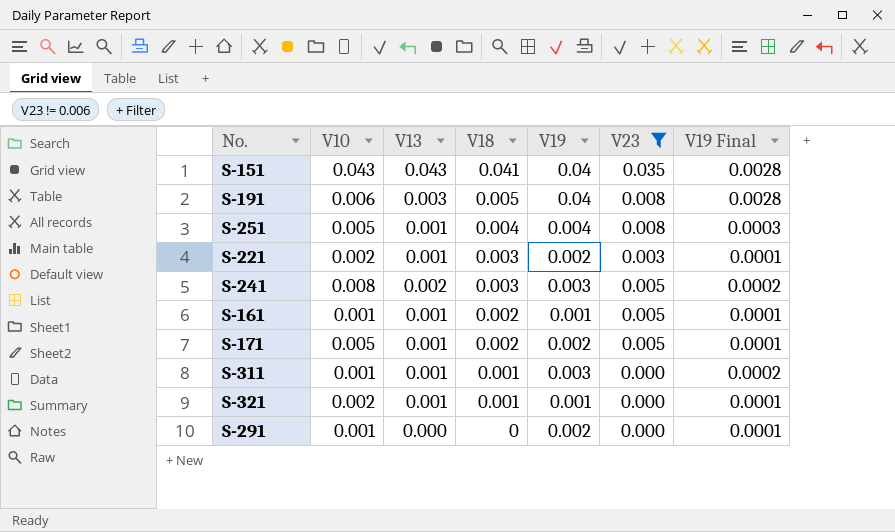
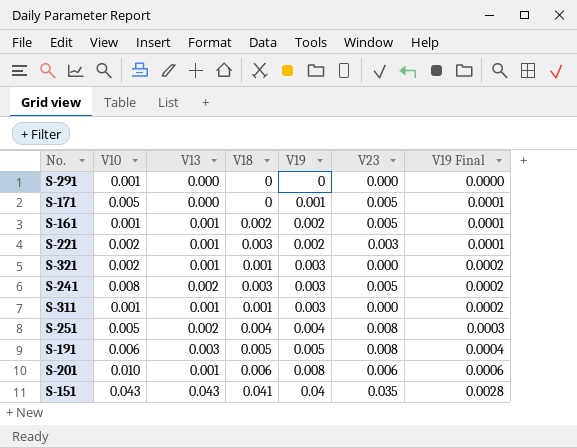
filter: V23 != 0.006 -> none
row order: V18 descending -> V19 ascending
S-291 | V19: 0.002 -> 0
S-291 | V19 Final: 0.0001 -> 0.0000
S-171 | V13: 0.001 -> 0.000
S-171 | V18: 0.002 -> 0
S-171 | V19: 0.002 -> 0.001
S-161 | V19: 0.001 -> 0.002
S-321 | V19: 0.001 -> 0.003
S-321 | V19 Final: 0.0001 -> 0.0002
S-251 | V13: 0.001 -> 0.002
S-191 | V19: 0.04 -> 0.005
S-191 | V19 Final: 0.0028 -> 0.0004

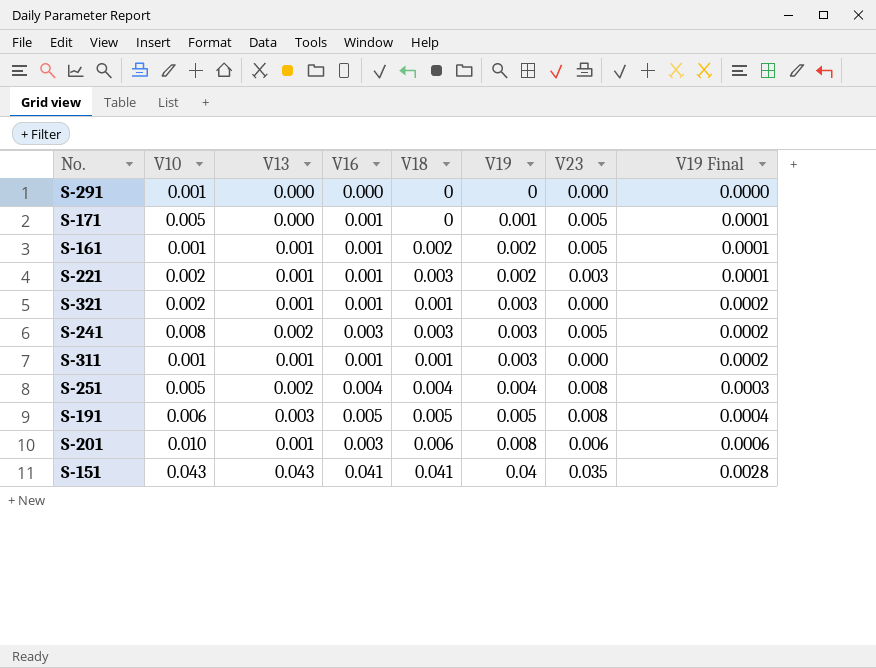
column V16 | position: none -> 4

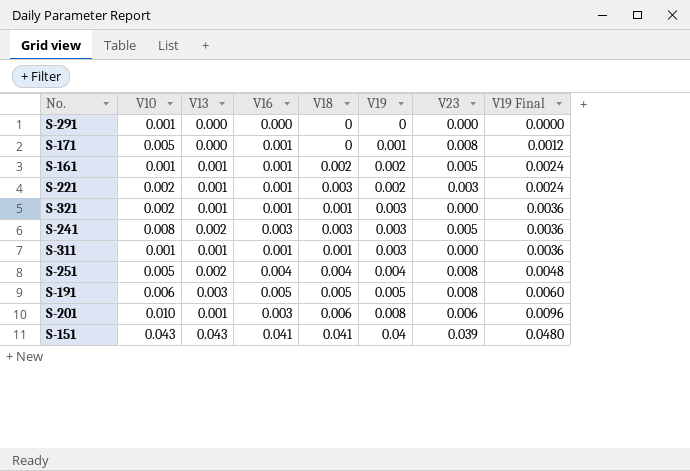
column V19 Final | formula: [V19] * 0.07 -> [V19] * 1.2
S-171 | V23: 0.005 -> 0.008
S-151 | V23: 0.035 -> 0.039

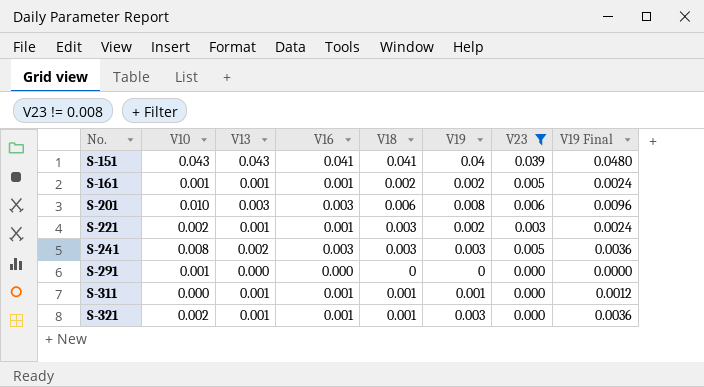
filter: none -> V23 != 0.008
row order: V19 ascending -> No. ascending
S-201 | V13: 0.001 -> 0.003
S-311 | V10: 0.001 -> 0.000
S-311 | V19: 0.003 -> 0.001
S-311 | V19 Final: 0.0036 -> 0.0012

